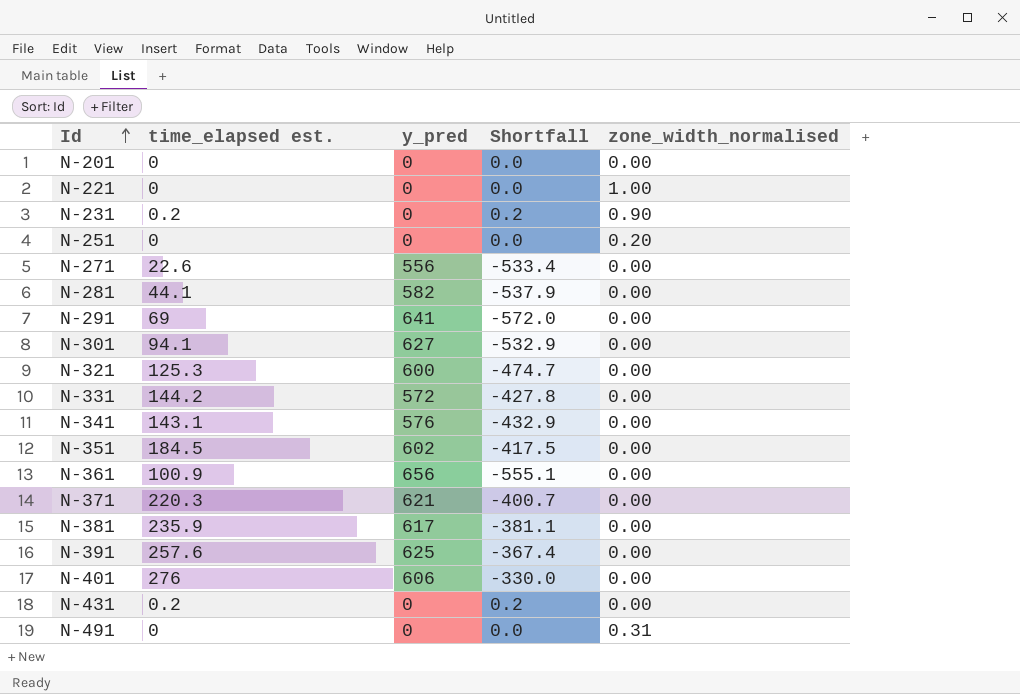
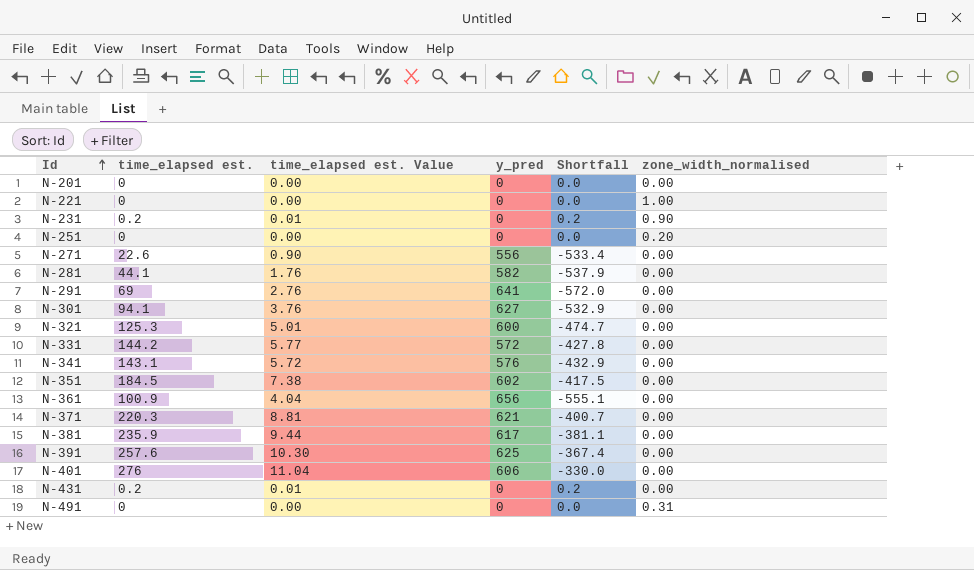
column time_elapsed est. Value | formula: none -> [time_elapsed est.] * 0.04

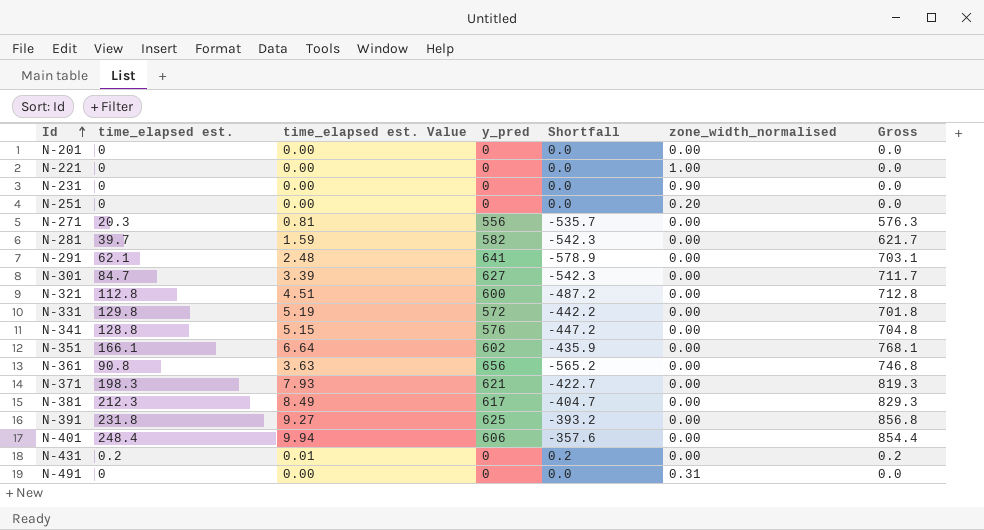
column Gross | formula: none -> [time_elapsed est.] + [y_pred]
N-231 | time_elapsed est.: 0.2 -> 0
N-231 | time_elapsed est. Value: 0.01 -> 0.00
N-231 | Shortfall: 0.2 -> 0.0
N-271 | time_elapsed est.: 22.6 -> 20.3
N-271 | time_elapsed est. Value: 0.90 -> 0.81
N-271 | Shortfall: -533.4 -> -535.7
N-281 | time_elapsed est.: 44.1 -> 39.7
N-281 | time_elapsed est. Value: 1.76 -> 1.59
N-281 | Shortfall: -537.9 -> -542.3
N-291 | time_elapsed est.: 69 -> 62.1
N-291 | time_elapsed est. Value: 2.76 -> 2.48
N-291 | Shortfall: -572.0 -> -578.9
N-301 | time_elapsed est.: 94.1 -> 84.7
N-301 | time_elapsed est. Value: 3.76 -> 3.39
N-301 | Shortfall: -532.9 -> -542.3
N-321 | time_elapsed est.: 125.3 -> 112.8
N-321 | time_elapsed est. Value: 5.01 -> 4.51
N-321 | Shortfall: -474.7 -> -487.2
N-331 | time_elapsed est.: 144.2 -> 129.8
N-331 | time_elapsed est. Value: 5.77 -> 5.19
N-331 | Shortfall: -427.8 -> -442.2
N-341 | time_elapsed est.: 143.1 -> 128.8
N-341 | time_elapsed est. Value: 5.72 -> 5.15
N-341 | Shortfall: -432.9 -> -447.2
N-351 | time_elapsed est.: 184.5 -> 166.1
N-351 | time_elapsed est. Value: 7.38 -> 6.64
N-351 | Shortfall: -417.5 -> -435.9
N-361 | time_elapsed est.: 100.9 -> 90.8
N-361 | time_elapsed est. Value: 4.04 -> 3.63
N-361 | Shortfall: -555.1 -> -565.2
N-371 | time_elapsed est.: 220.3 -> 198.3
N-371 | time_elapsed est. Value: 8.81 -> 7.93
N-371 | Shortfall: -400.7 -> -422.7
N-381 | time_elapsed est.: 235.9 -> 212.3
N-381 | time_elapsed est. Value: 9.44 -> 8.49
N-381 | Shortfall: -381.1 -> -404.7
N-391 | time_elapsed est.: 257.6 -> 231.8
N-391 | time_elapsed est. Value: 10.30 -> 9.27
N-391 | Shortfall: -367.4 -> -393.2
N-401 | time_elapsed est.: 276 -> 248.4
N-401 | time_elapsed est. Value: 11.04 -> 9.94
N-401 | Shortfall: -330.0 -> -357.6

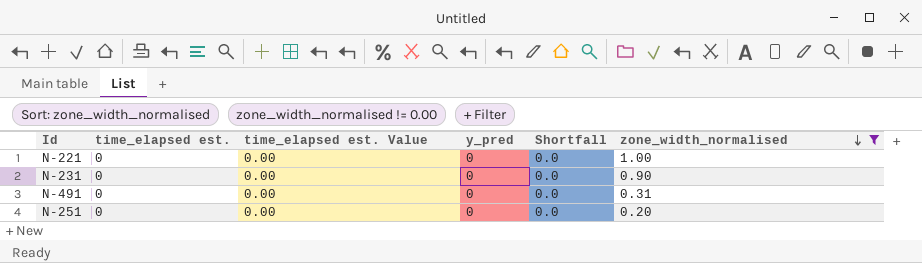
filter: none -> zone_width_normalised != 0.00
row order: Id ascending -> zone_width_normalised descending
column Gross | formula: [time_elapsed est.] + [y_pred] -> none

